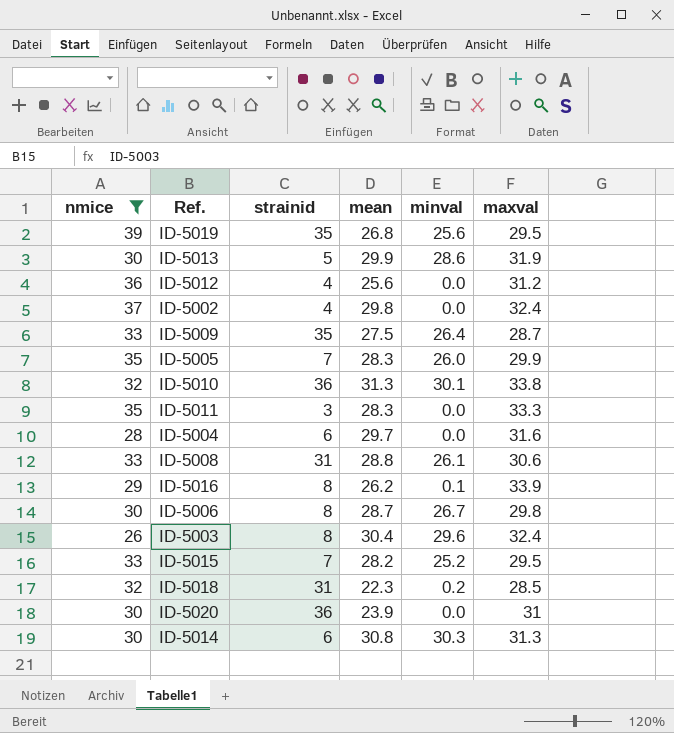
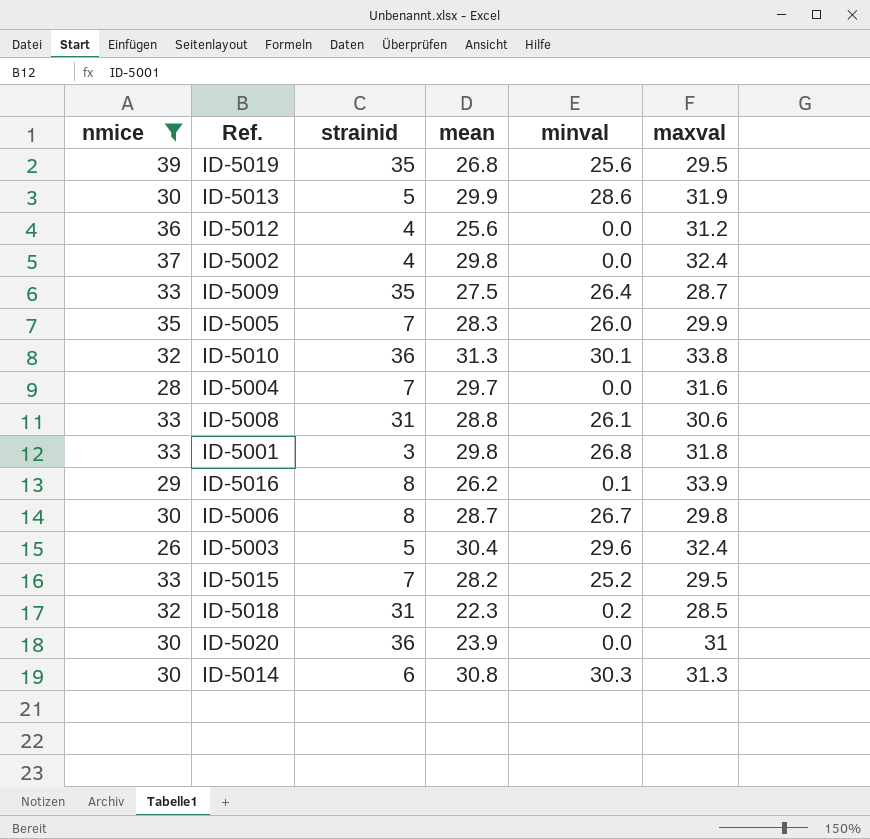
row ID-5011: 35 | 3 | 28.3 | 0.0 | 33.3 -> none
ID-5004 | strainid: 6 -> 7
row ID-5001: none -> 33 | 3 | 29.8 | 26.8 | 31.8
ID-5003 | strainid: 8 -> 5

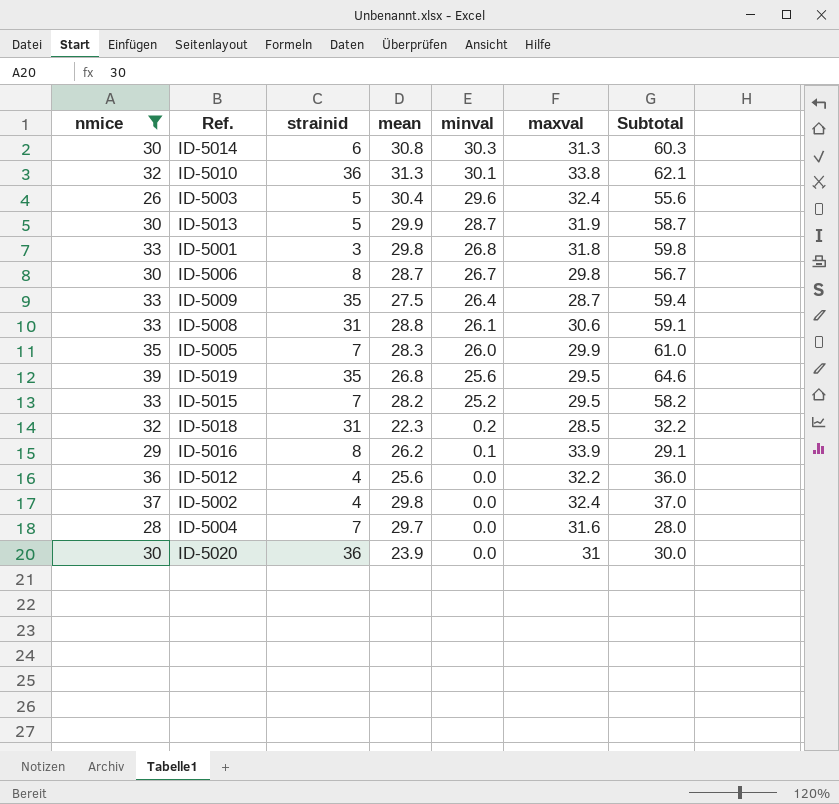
row order: none -> minval descending
column Subtotal | formula: none -> [nmice] + [minval]
ID-5013 | minval: 28.6 -> 28.7
ID-5012 | maxval: 31.2 -> 32.2

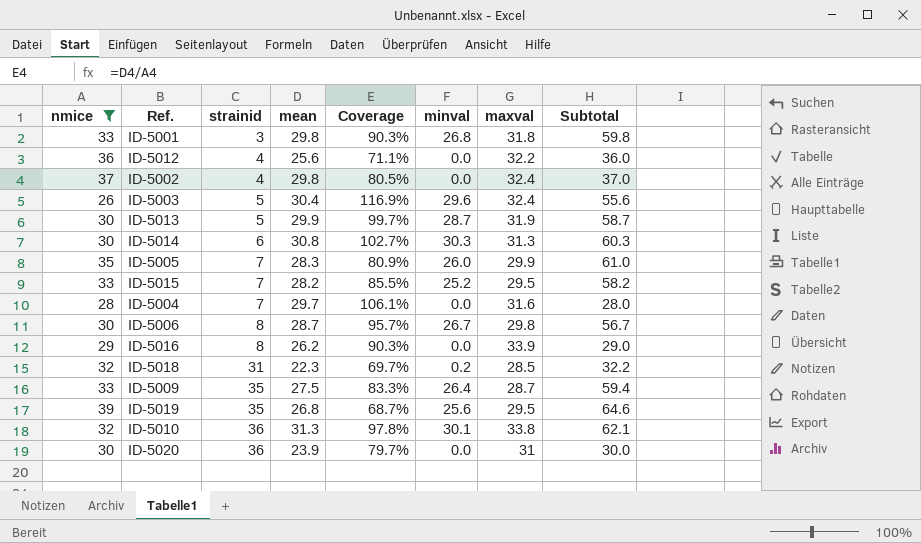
row order: minval descending -> strainid ascending
column Coverage | formula: none -> [mean] / [nmice]
row ID-5008: 33 | 31 | 28.8 | 26.1 | 30.6 | 59.1 -> none
ID-5016 | minval: 0.1 -> 0.0
ID-5016 | Subtotal: 29.1 -> 29.0

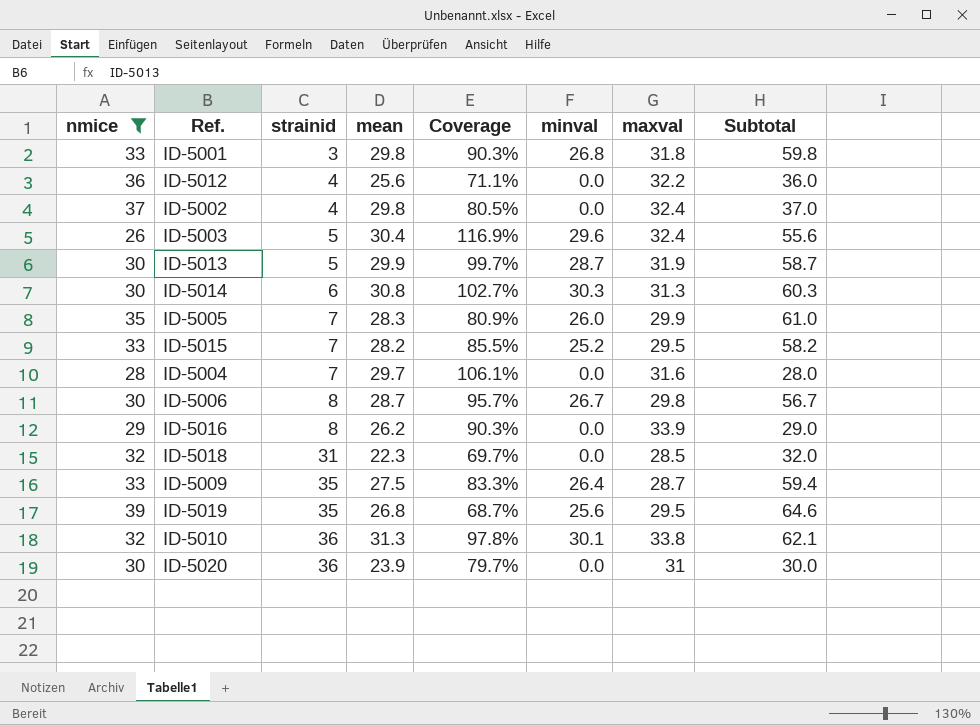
ID-5018 | minval: 0.2 -> 0.0
ID-5018 | Subtotal: 32.2 -> 32.0

